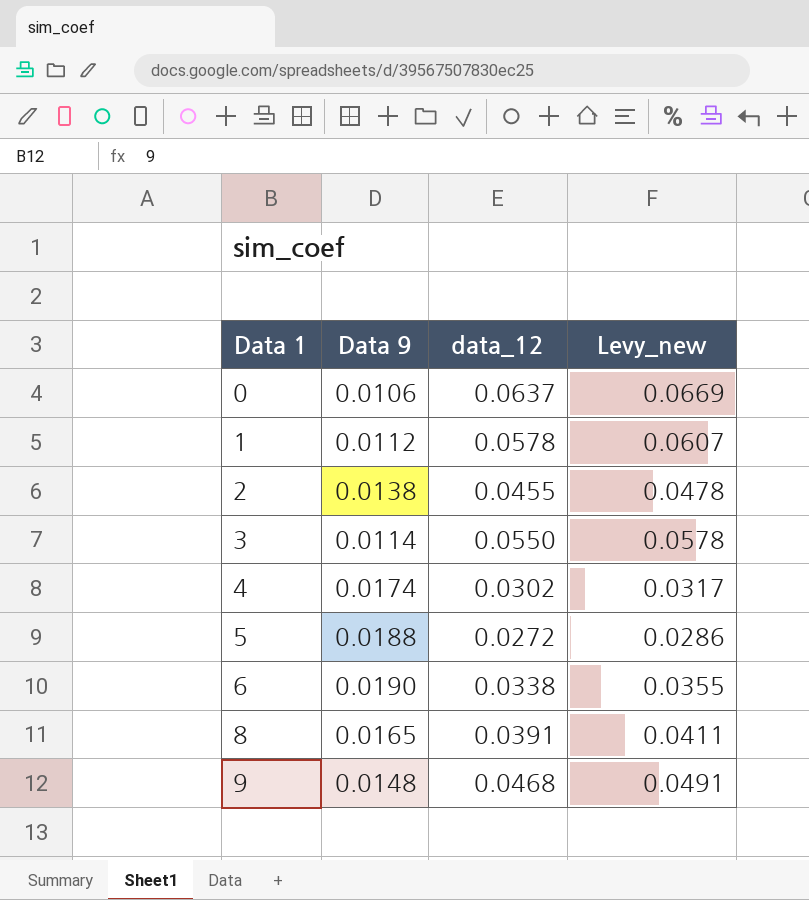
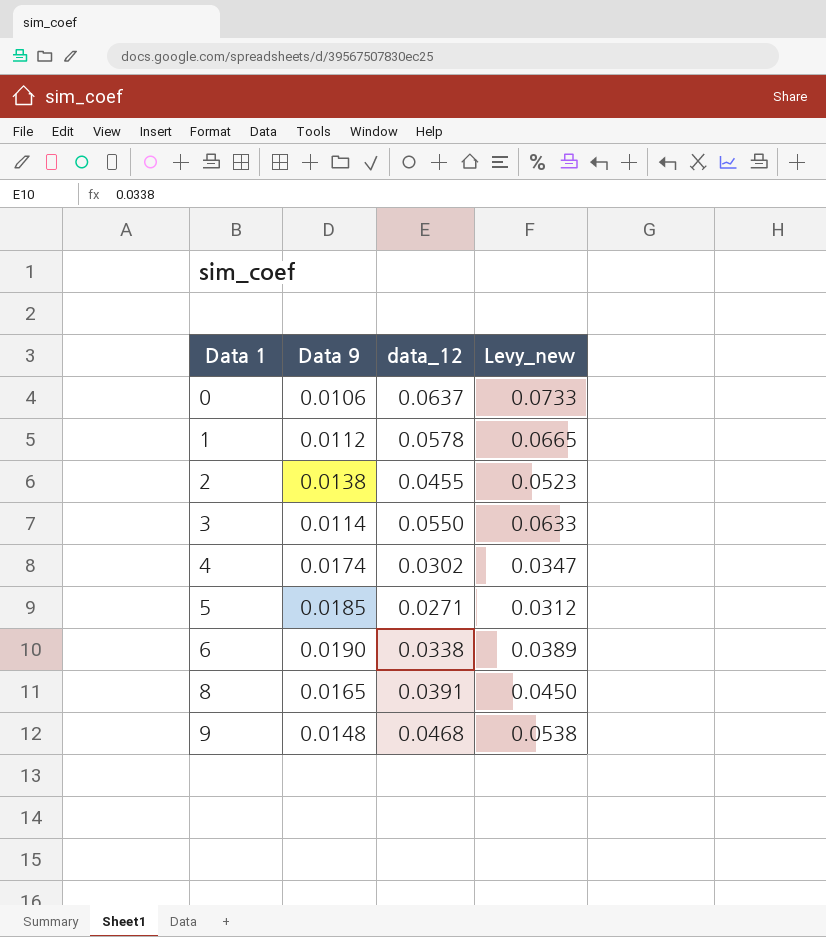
column Levy_new | formula: [data_12] * 1.05 -> [data_12] * 1.15
5 | Data 9: 0.0188 -> 0.0185
5 | data_12: 0.0272 -> 0.0271

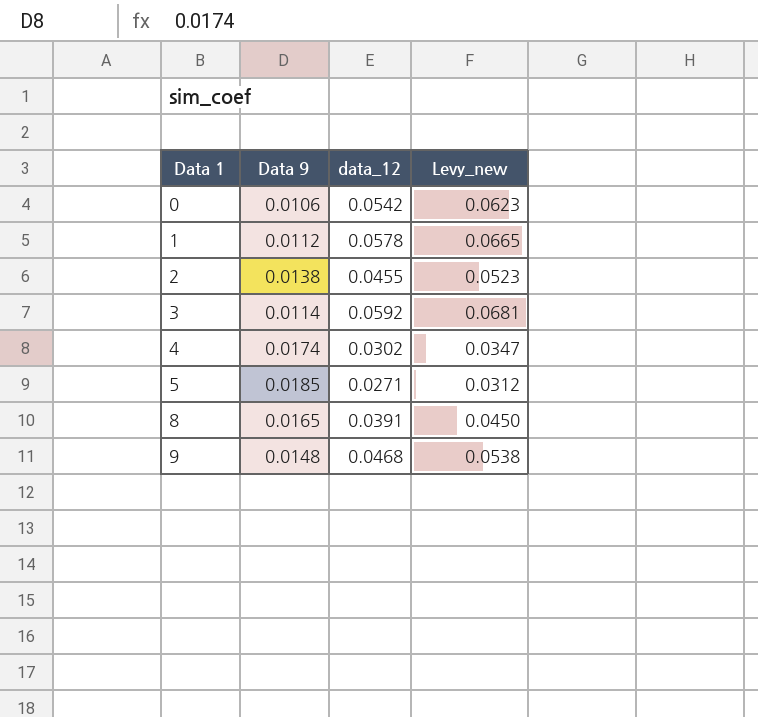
row 6: 0.0190 | 0.0338 | 0.0389 -> none
0 | data_12: 0.0637 -> 0.0542
0 | Levy_new: 0.0733 -> 0.0623
3 | data_12: 0.0550 -> 0.0592
3 | Levy_new: 0.0633 -> 0.0681

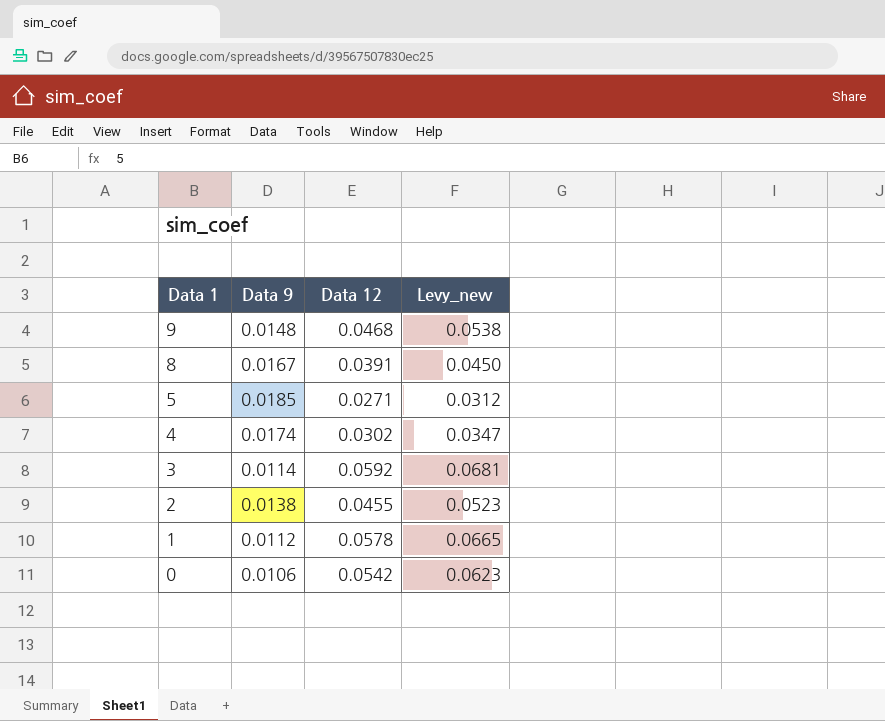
row order: Data 1 ascending -> Data 1 descending
column name: data_12 -> Data 12
8 | Data 9: 0.0165 -> 0.0167

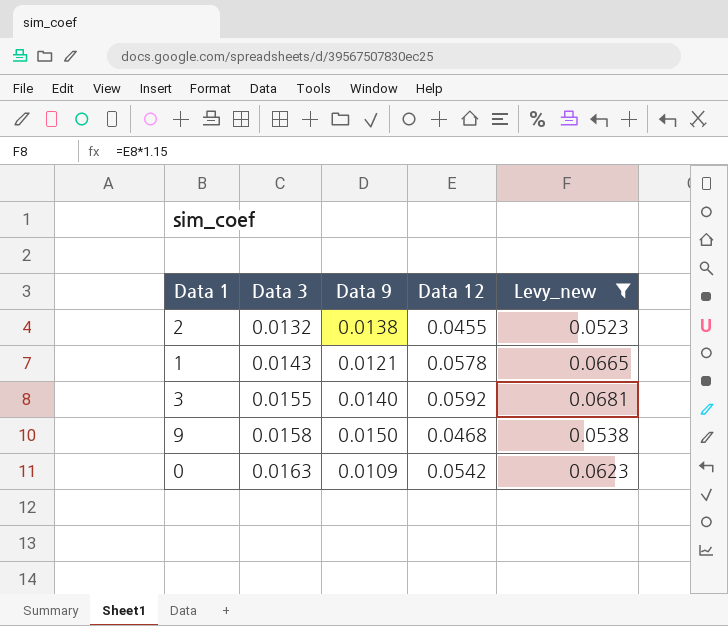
filter: none -> Levy_new >= 0.0523
row order: Data 1 descending -> Data 3 ascending
column Data 3 | position: none -> 2
1 | Data 9: 0.0112 -> 0.0121
3 | Data 9: 0.0114 -> 0.0140
9 | Data 9: 0.0148 -> 0.0150
0 | Data 9: 0.0106 -> 0.0109

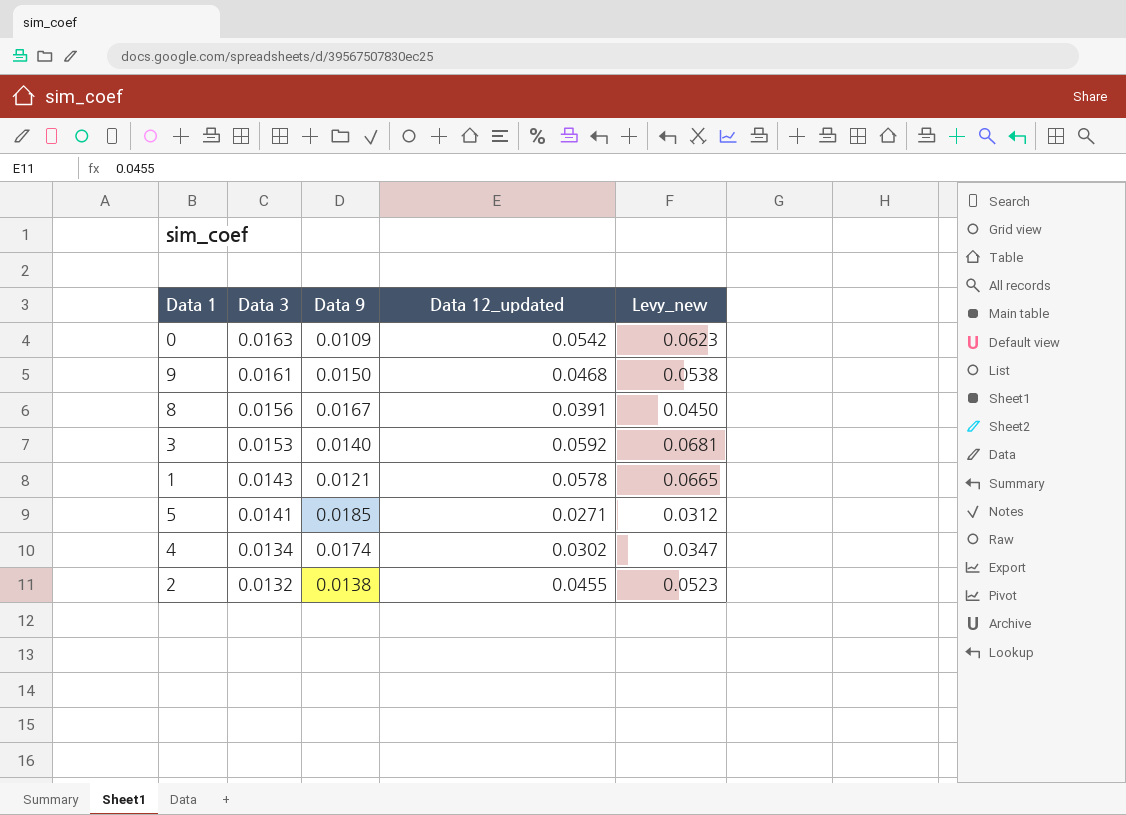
filter: Levy_new >= 0.0523 -> none
row order: Data 3 ascending -> Data 3 descending
column name: Data 12 -> Data 12_updated
9 | Data 3: 0.0158 -> 0.0161
3 | Data 3: 0.0155 -> 0.0153

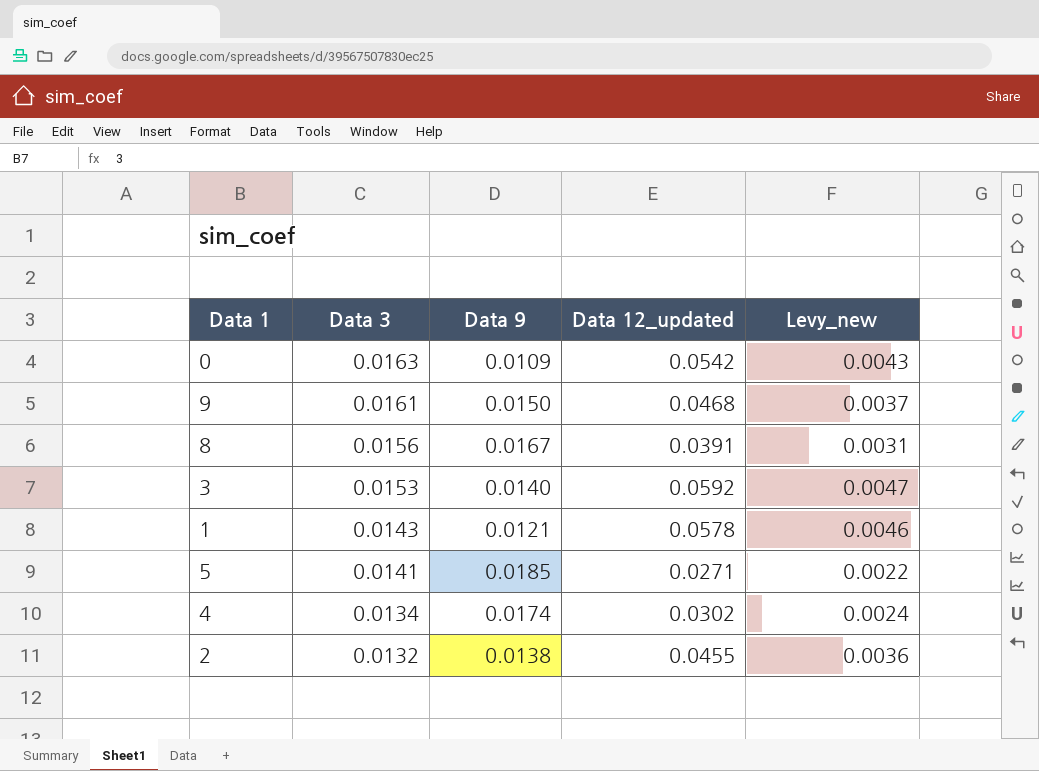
column Levy_new | formula: [Data 12_updated] * 1.15 -> [Data 12_updated] * 0.08

